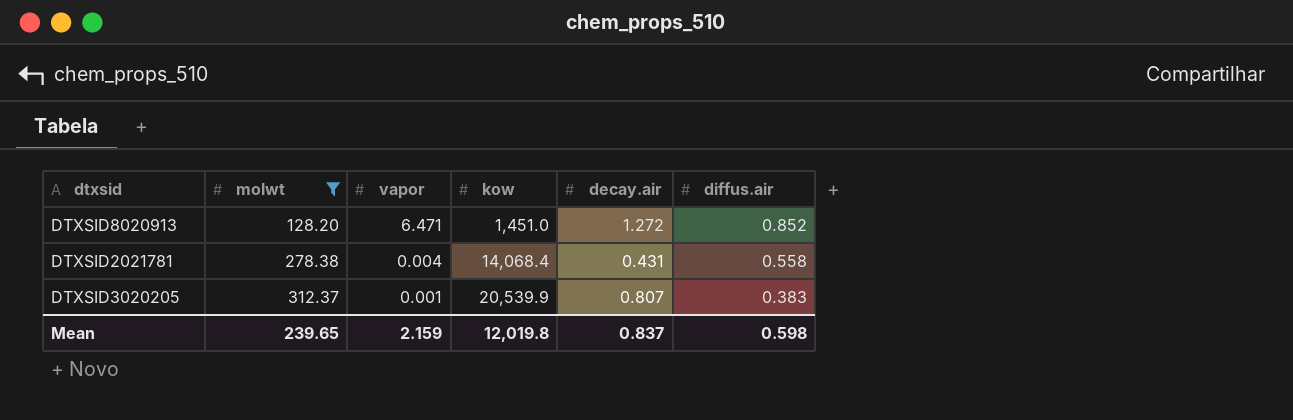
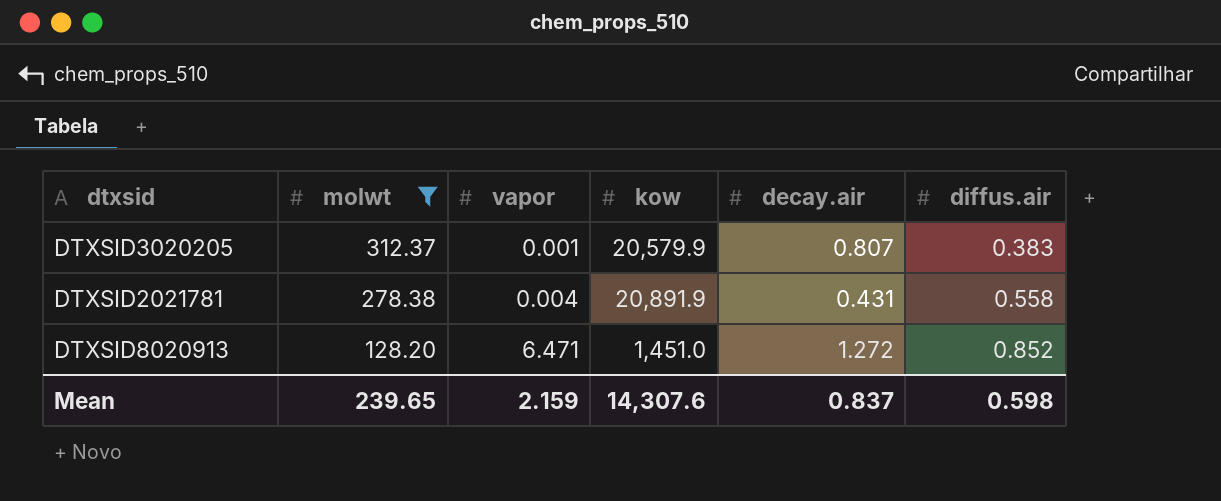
row order: molwt ascending -> molwt descending
DTXSID3020205 | kow: 20,539.9 -> 20,579.9
DTXSID2021781 | kow: 14,068.4 -> 20,891.9
Mean | kow: 12,019.8 -> 14,307.6

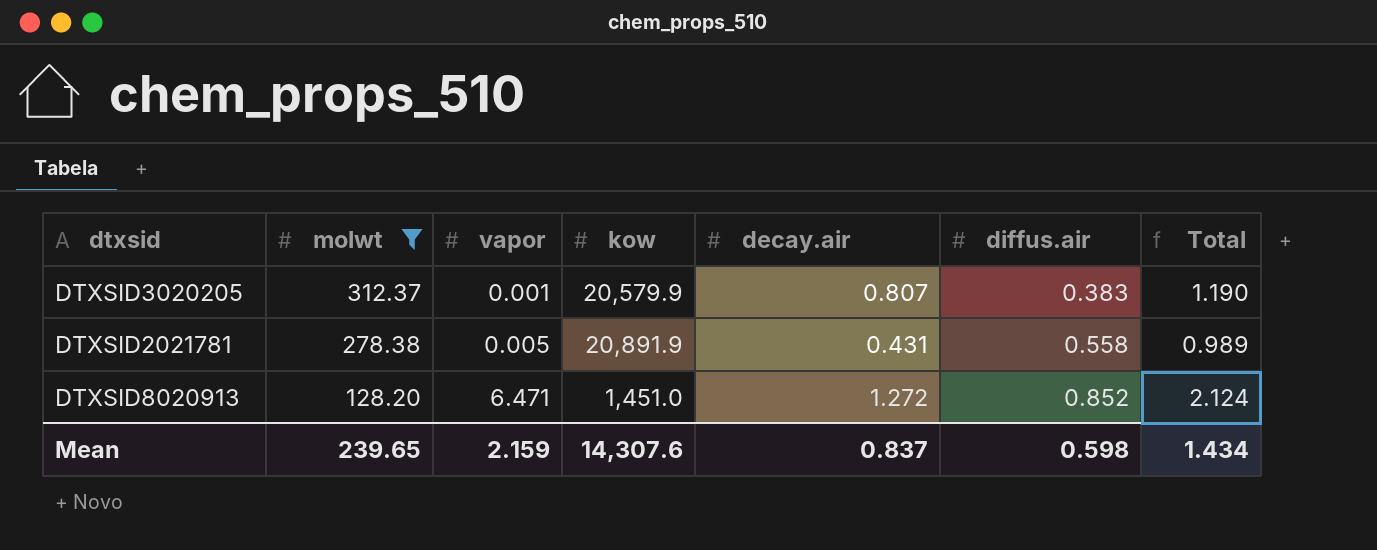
column Total | formula: none -> [decay.air] + [diffus.air]
DTXSID2021781 | vapor: 0.004 -> 0.005

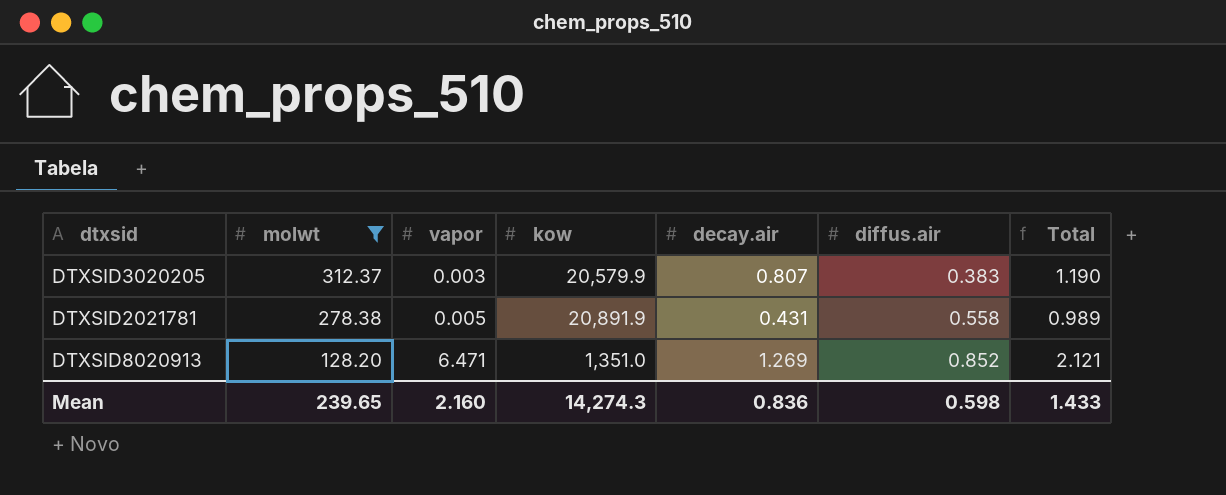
DTXSID3020205 | vapor: 0.001 -> 0.003
DTXSID8020913 | kow: 1,451.0 -> 1,351.0
DTXSID8020913 | decay.air: 1.272 -> 1.269
DTXSID8020913 | Total: 2.124 -> 2.121
Mean | vapor: 2.159 -> 2.160
Mean | kow: 14,307.6 -> 14,274.3
Mean | decay.air: 0.837 -> 0.836
Mean | Total: 1.434 -> 1.433

